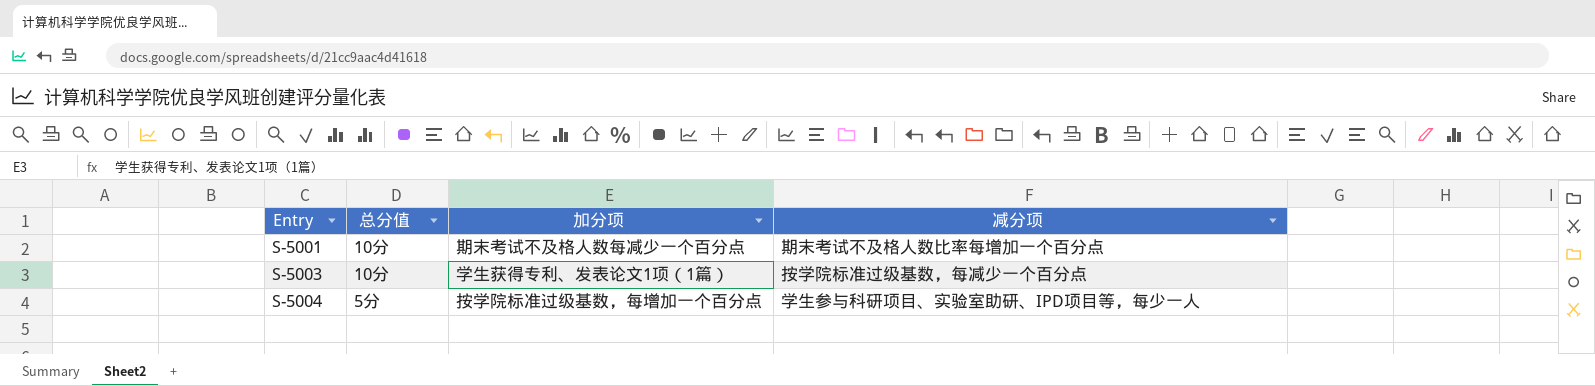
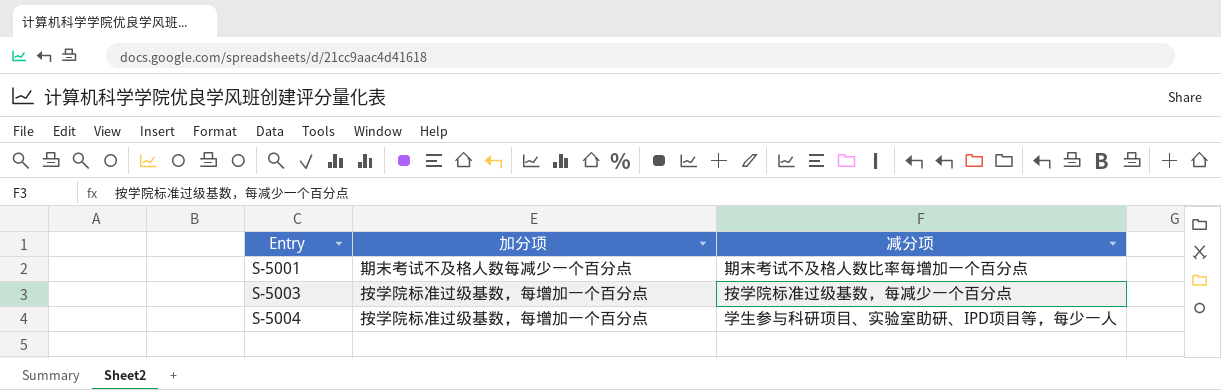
column 总分值 | position: 2 -> none
S-5003 | 加分项: 学生获得专利、发表论文1项（1篇） -> 按学院标准过级基数，每增加一个百分点

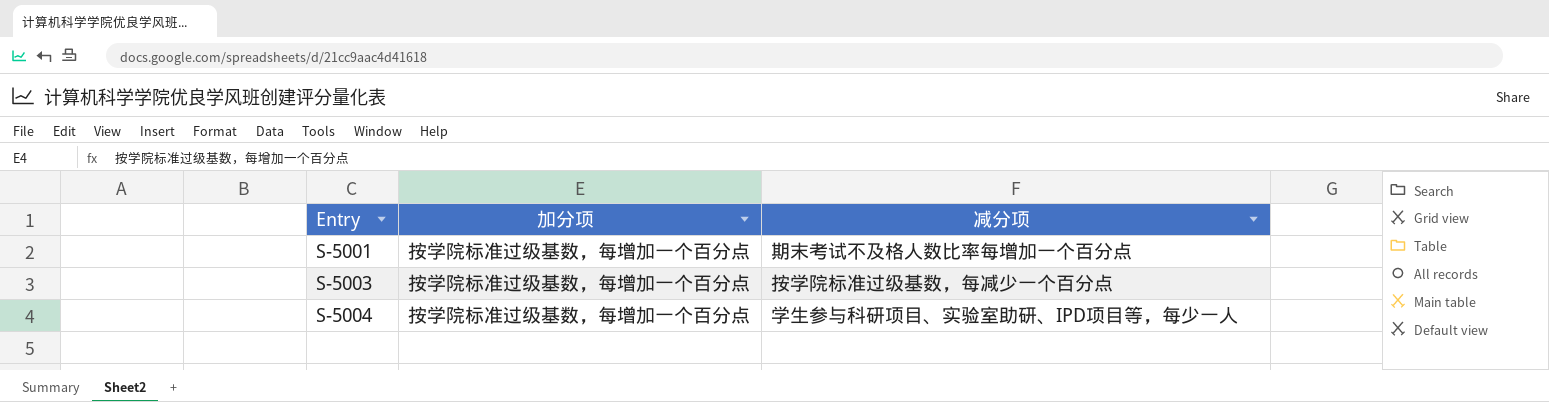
S-5001 | 加分项: 期末考试不及格人数每减少一个百分点 -> 按学院标准过级基数，每增加一个百分点

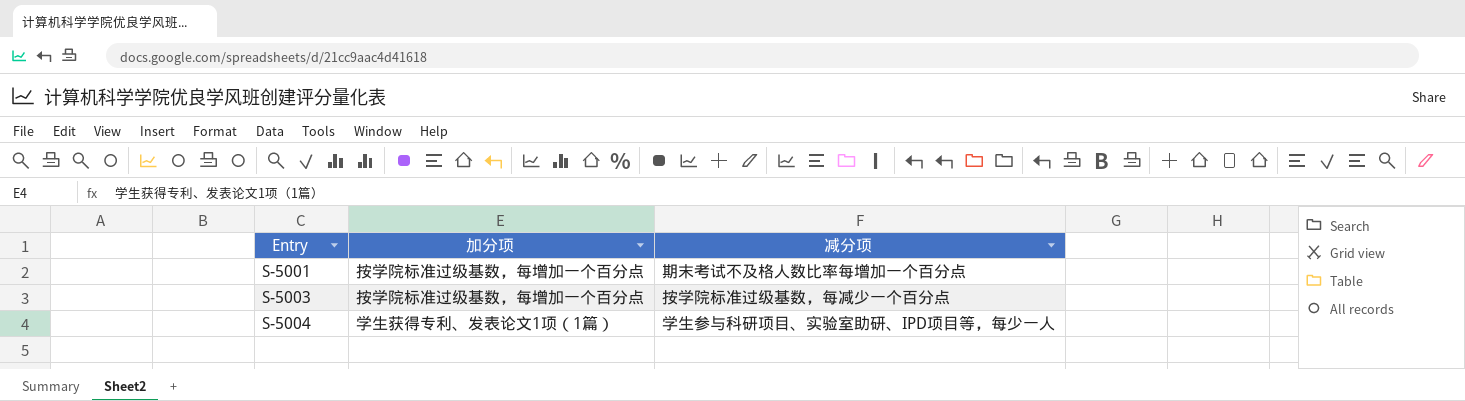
S-5004 | 加分项: 按学院标准过级基数，每增加一个百分点 -> 学生获得专利、发表论文1项（1篇）

